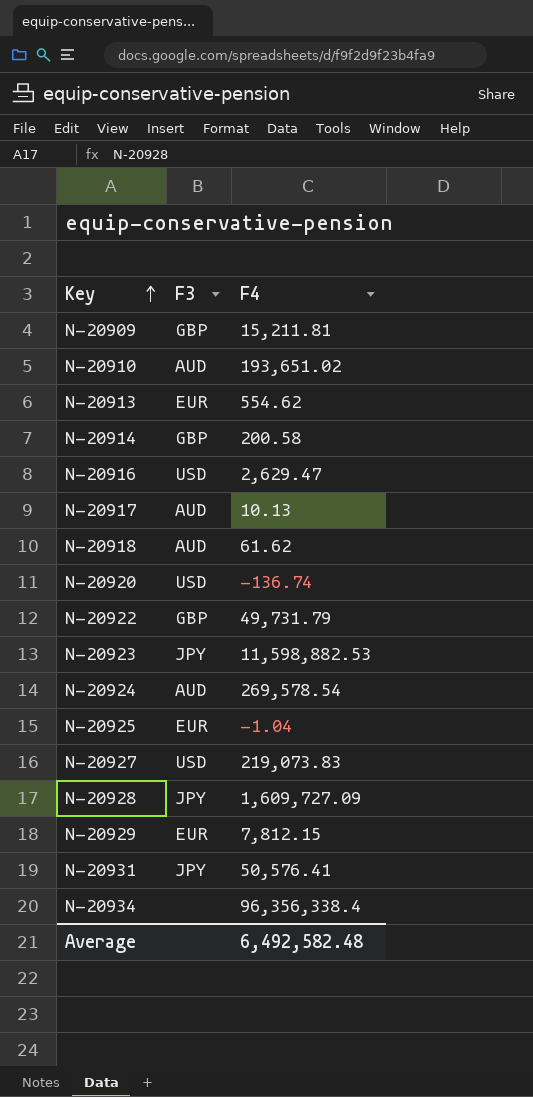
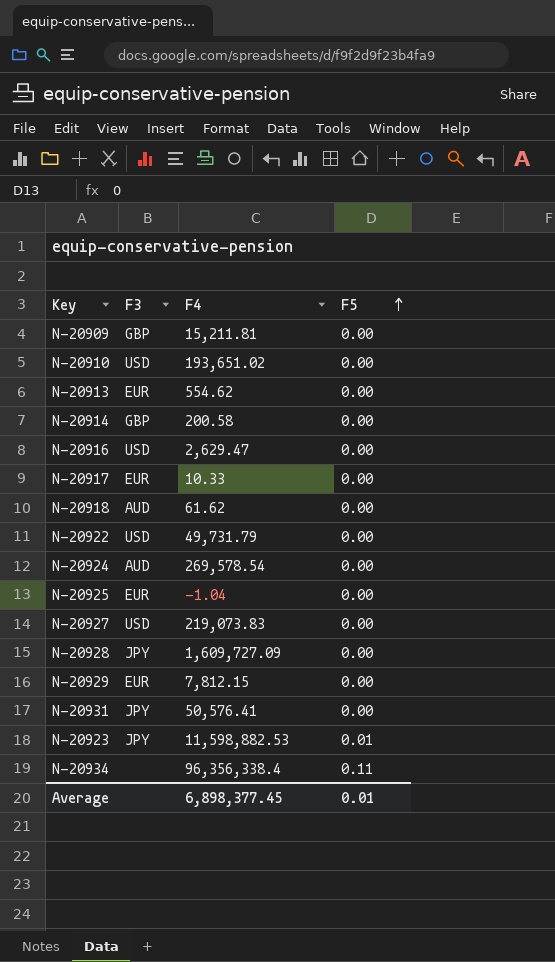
row order: Key ascending -> F5 ascending
column F5 | position: none -> 4
row N-20920: USD | -136.74 -> none
N-20910 | F3: AUD -> USD
N-20917 | F3: AUD -> EUR
N-20917 | F4: 10.13 -> 10.33
N-20922 | F3: GBP -> USD
Average | F4: 6,492,582.48 -> 6,898,377.45

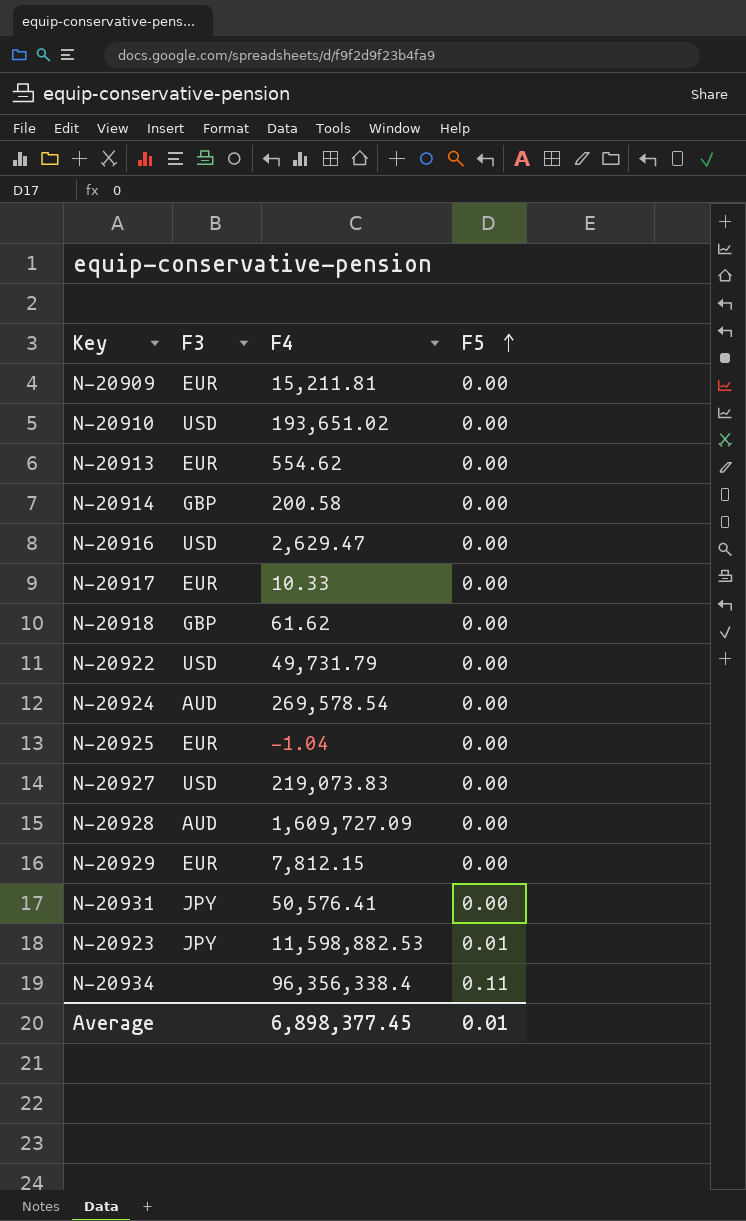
N-20909 | F3: GBP -> EUR
N-20918 | F3: AUD -> GBP
N-20928 | F3: JPY -> AUD

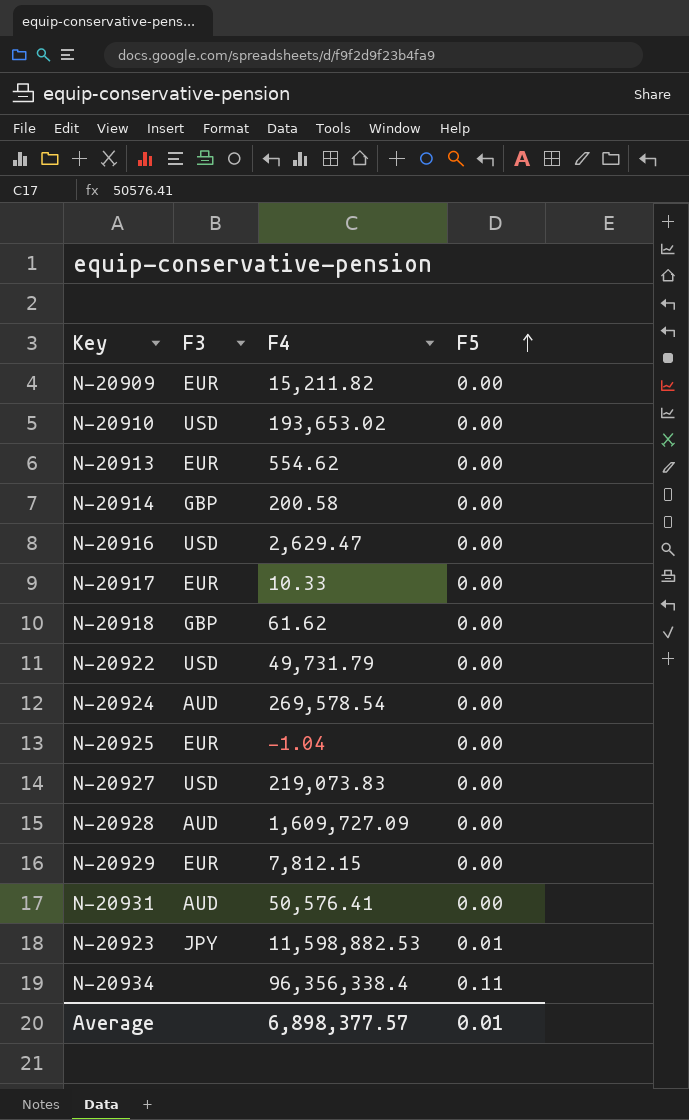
N-20909 | F4: 15,211.81 -> 15,211.82
N-20910 | F4: 193,651.02 -> 193,653.02
N-20931 | F3: JPY -> AUD
Average | F4: 6,898,377.45 -> 6,898,377.57

